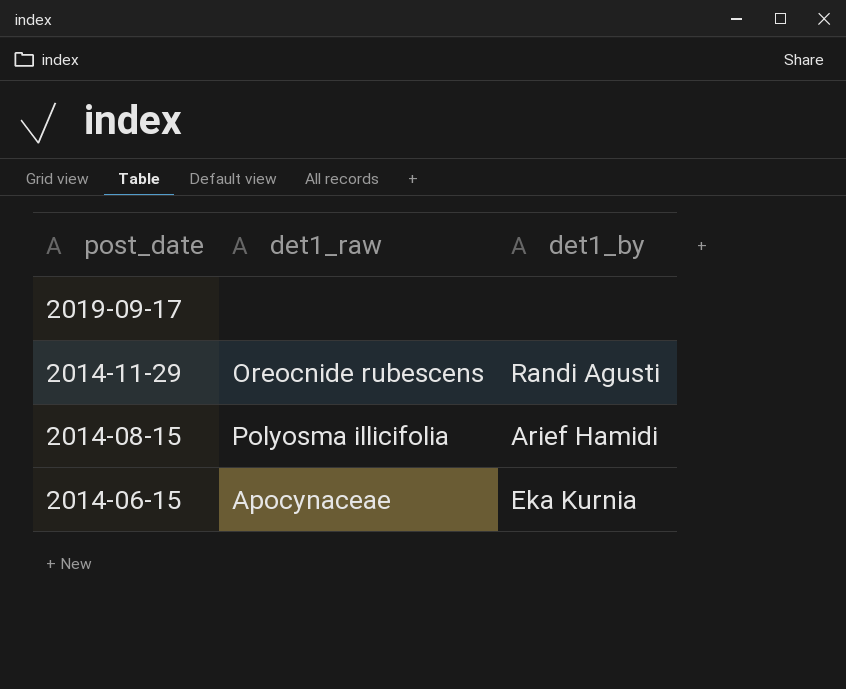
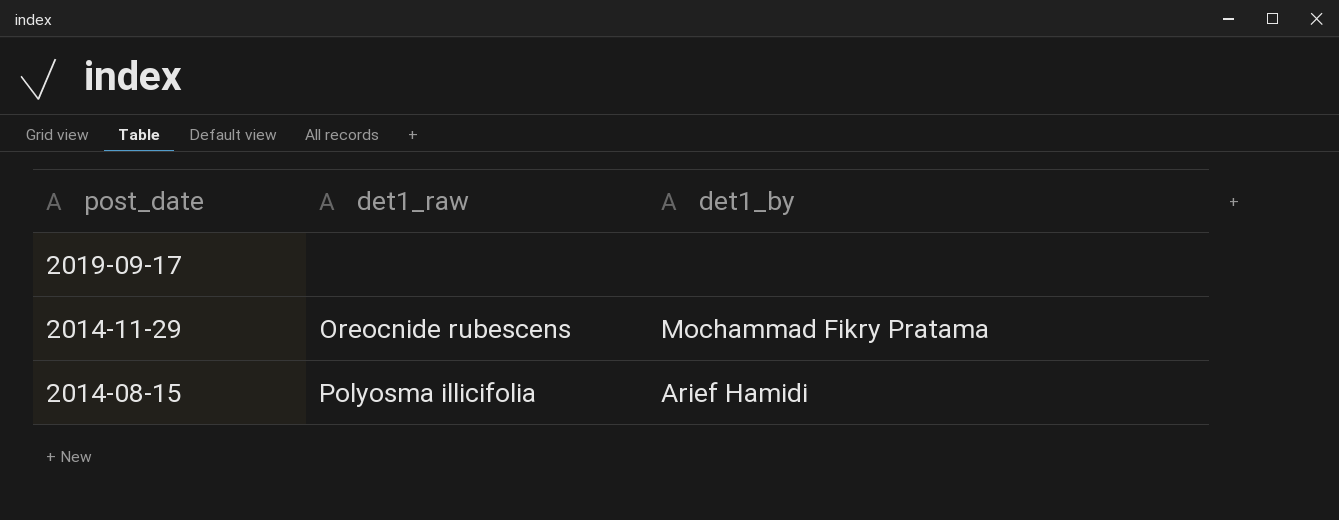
row 2014-06-15: Apocynaceae | Eka Kurnia -> none
2014-11-29 | det1_by: Randi Agusti -> Mochammad Fikry Pratama

